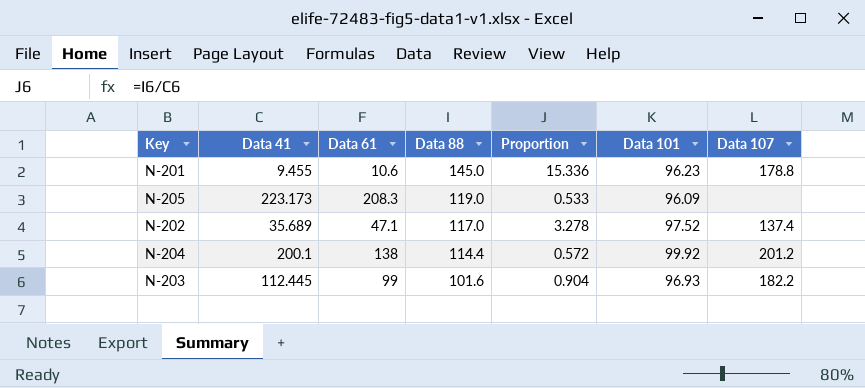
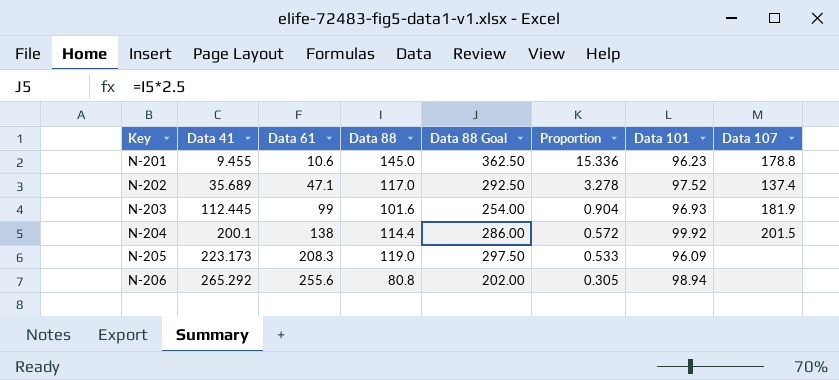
row order: Data 88 descending -> Key ascending
column Data 88 Goal | formula: none -> [Data 88] * 2.5
N-203 | Data 107: 182.2 -> 181.9
N-204 | Data 107: 201.2 -> 201.5
row N-206: none -> 265.292 | 255.6 | 80.8 | 202.00 | 0.305 | 98.94 | none

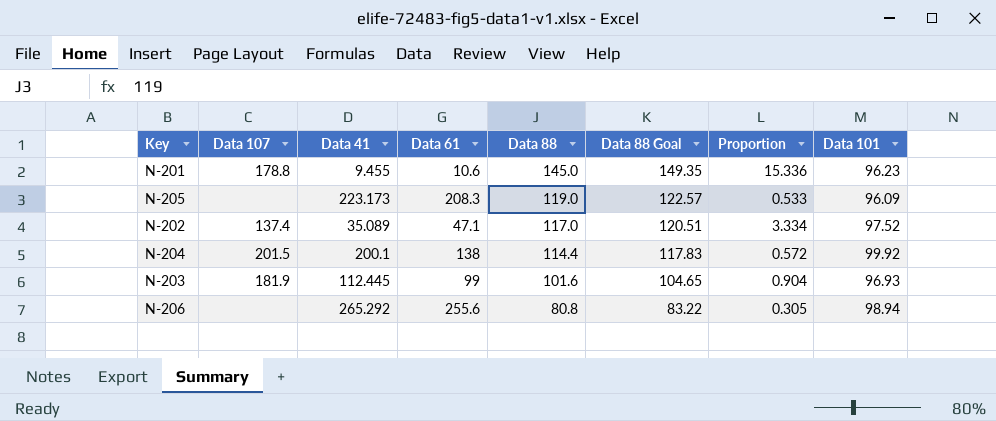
row order: Key ascending -> Data 88 descending
column Data 107 | position: 8 -> 2
column Data 88 Goal | formula: [Data 88] * 2.5 -> [Data 88] * 1.03
N-202 | Data 41: 35.689 -> 35.089
N-202 | Proportion: 3.278 -> 3.334

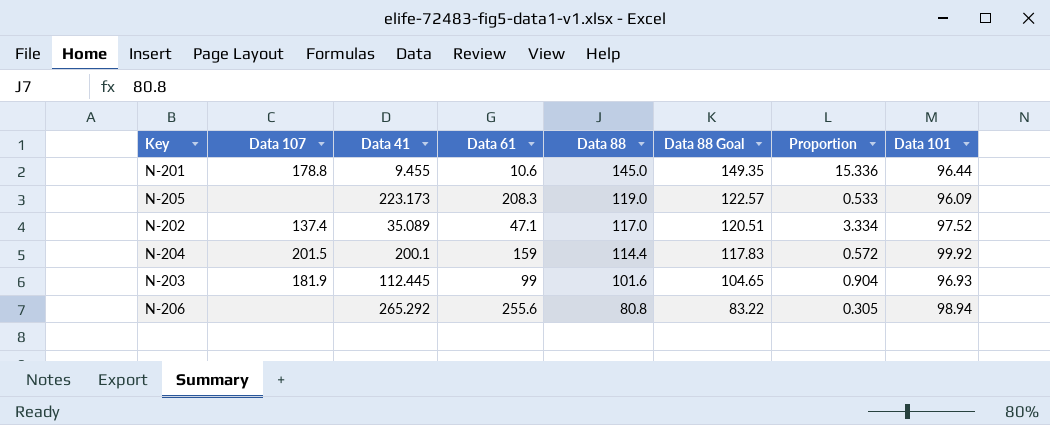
N-201 | Data 101: 96.23 -> 96.44
N-204 | Data 61: 138 -> 159

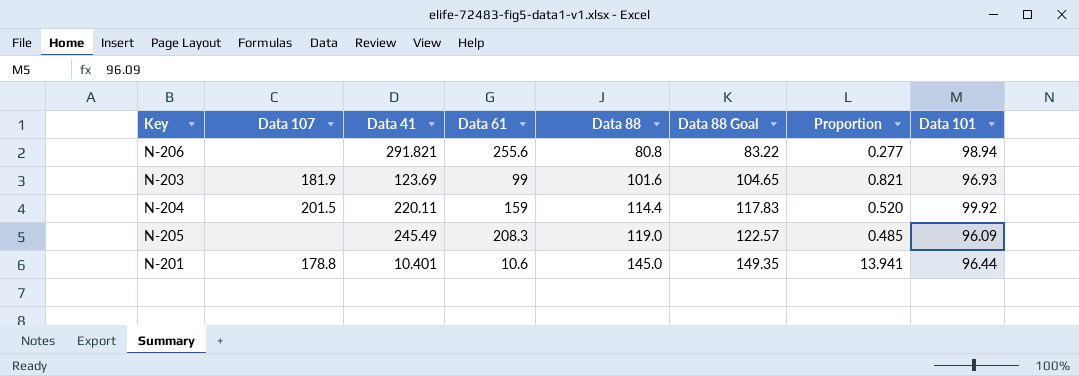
row order: Data 88 descending -> Data 88 ascending
row N-202: 137.4 | 35.089 | 47.1 | 117.0 | 120.51 | 3.334 | 97.52 -> none
N-206 | Data 41: 265.292 -> 291.821
N-206 | Proportion: 0.305 -> 0.277
N-203 | Data 41: 112.445 -> 123.69
N-203 | Proportion: 0.904 -> 0.821
N-204 | Data 41: 200.1 -> 220.11
N-204 | Proportion: 0.572 -> 0.520
N-205 | Data 41: 223.173 -> 245.49
N-205 | Proportion: 0.533 -> 0.485
N-201 | Data 41: 9.455 -> 10.401
N-201 | Proportion: 15.336 -> 13.941

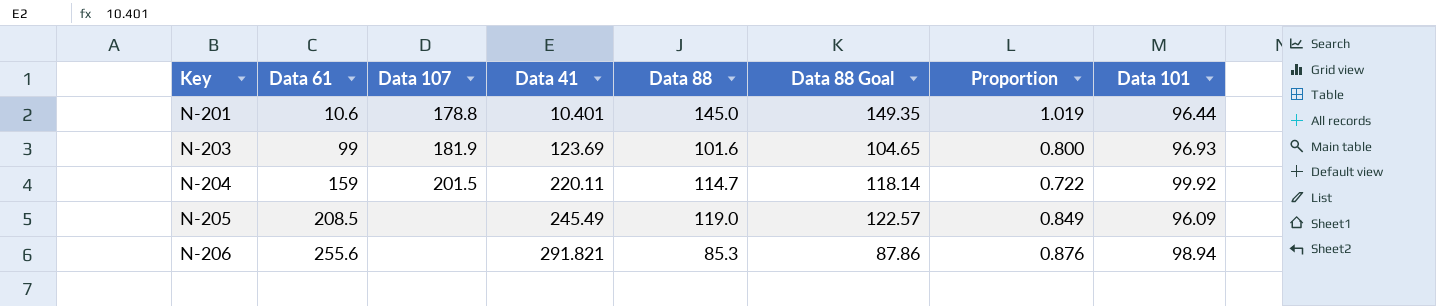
row order: Data 88 ascending -> Key ascending
column Data 61 | position: 4 -> 2
column Proportion | formula: [Data 88] / [Data 41] -> [Data 61] / [Data 41]
N-204 | Data 88: 114.4 -> 114.7
N-204 | Data 88 Goal: 117.83 -> 118.14
N-205 | Data 61: 208.3 -> 208.5
N-206 | Data 88: 80.8 -> 85.3
N-206 | Data 88 Goal: 83.22 -> 87.86

